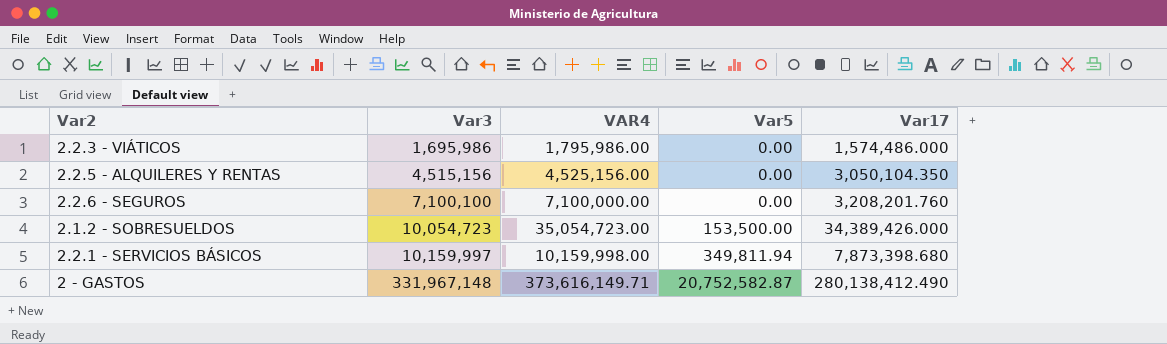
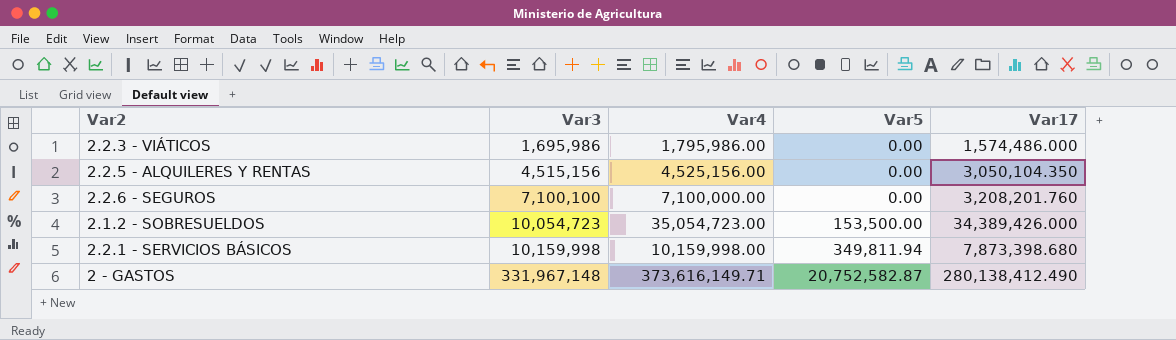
column name: VAR4 -> Var4
2.2.1 - SERVICIOS BÁSICOS | Var3: 10,159,997 -> 10,159,998

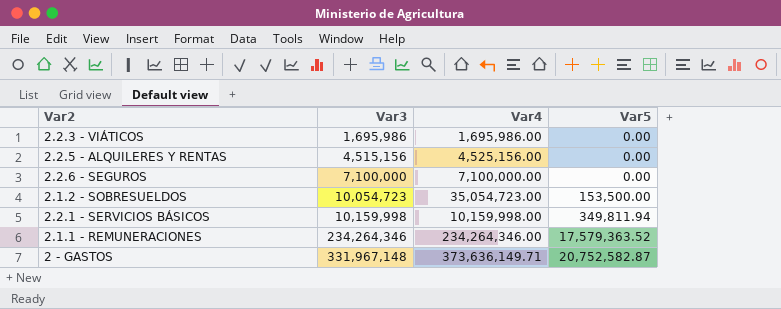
column Var17 | position: 5 -> none
2.2.3 - VIÁTICOS | Var4: 1,795,986.00 -> 1,695,986.00
2.2.6 - SEGUROS | Var3: 7,100,100 -> 7,100,000
row 2.1.1 - REMUNERACIONES: none -> 234,264,346 | 234,264,346.00 | 17,579,363.52
2 - GASTOS | Var4: 373,616,149.71 -> 373,636,149.71

